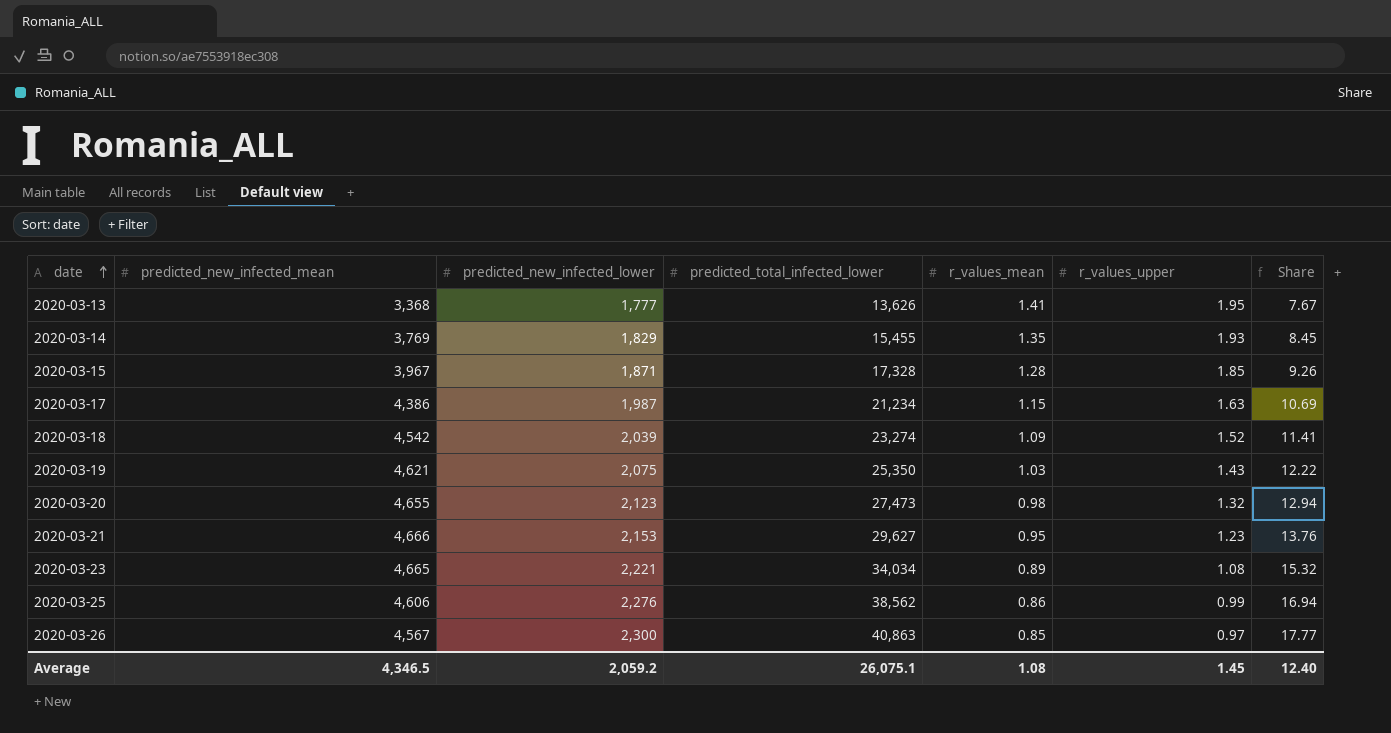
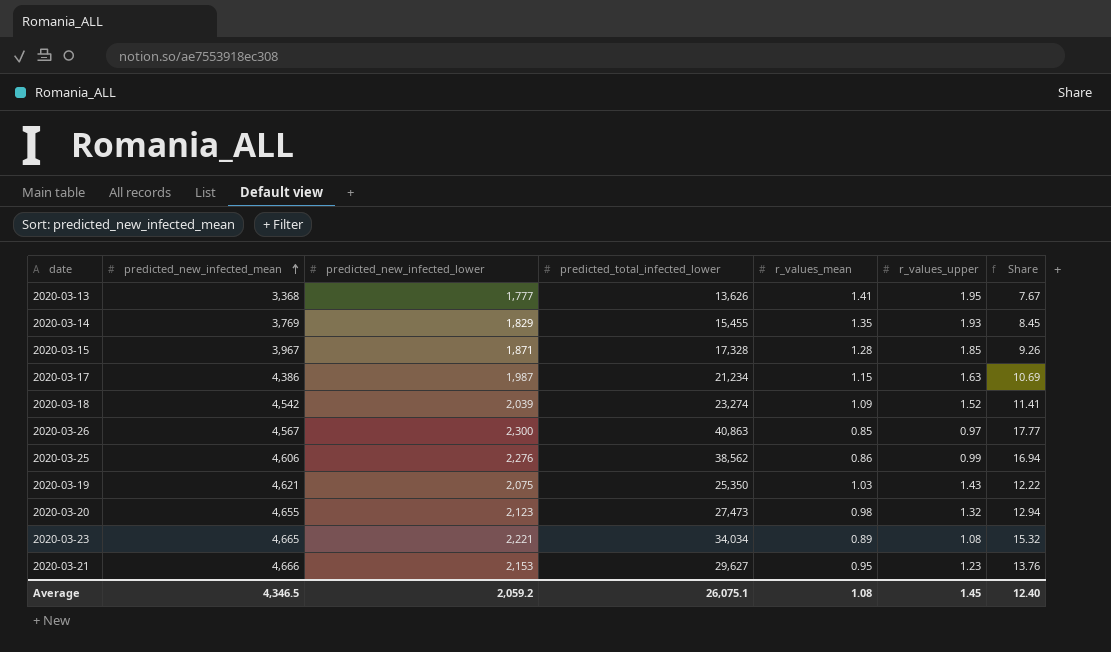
row order: date ascending -> predicted_new_infected_mean ascending

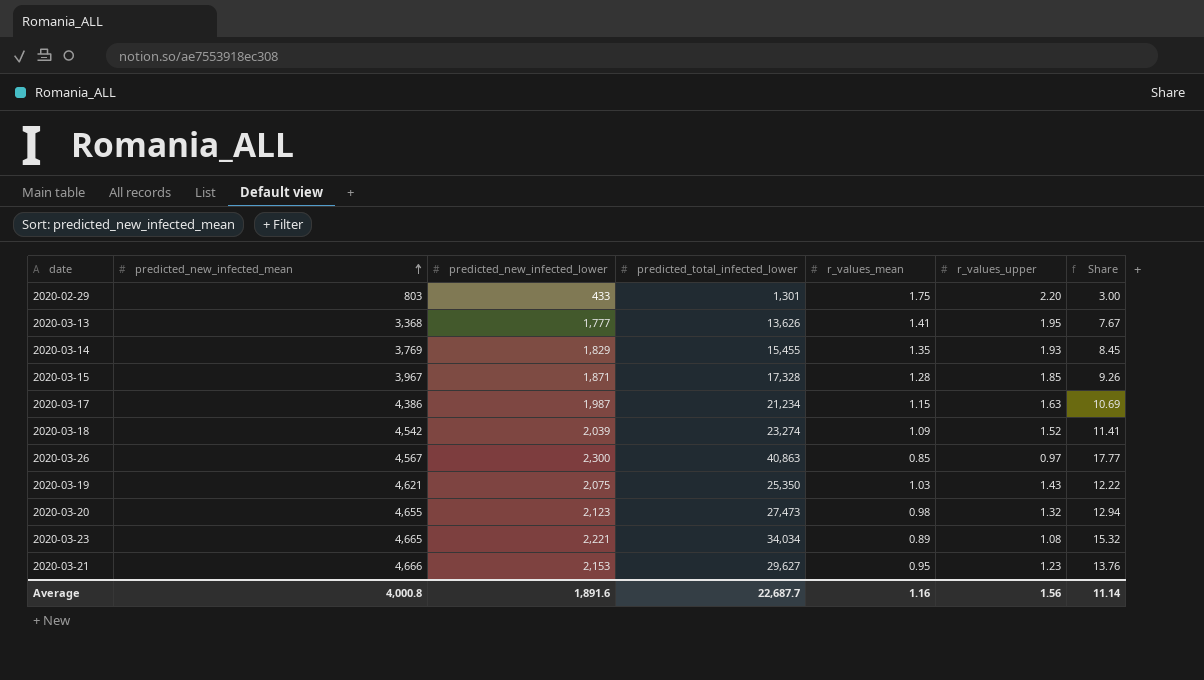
row 2020-03-25: 4,606 | 2,276 | 38,562 | 0.86 | 0.99 | 16.94 -> none
row 2020-02-29: none -> 803 | 433 | 1,301 | 1.75 | 2.20 | 3.00
Average | predicted_new_infected_mean: 4,346.5 -> 4,000.8
Average | predicted_new_infected_lower: 2,059.2 -> 1,891.6
Average | predicted_total_infected_lower: 26,075.1 -> 22,687.7
Average | r_values_mean: 1.08 -> 1.16
Average | r_values_upper: 1.45 -> 1.56
Average | Share: 12.40 -> 11.14

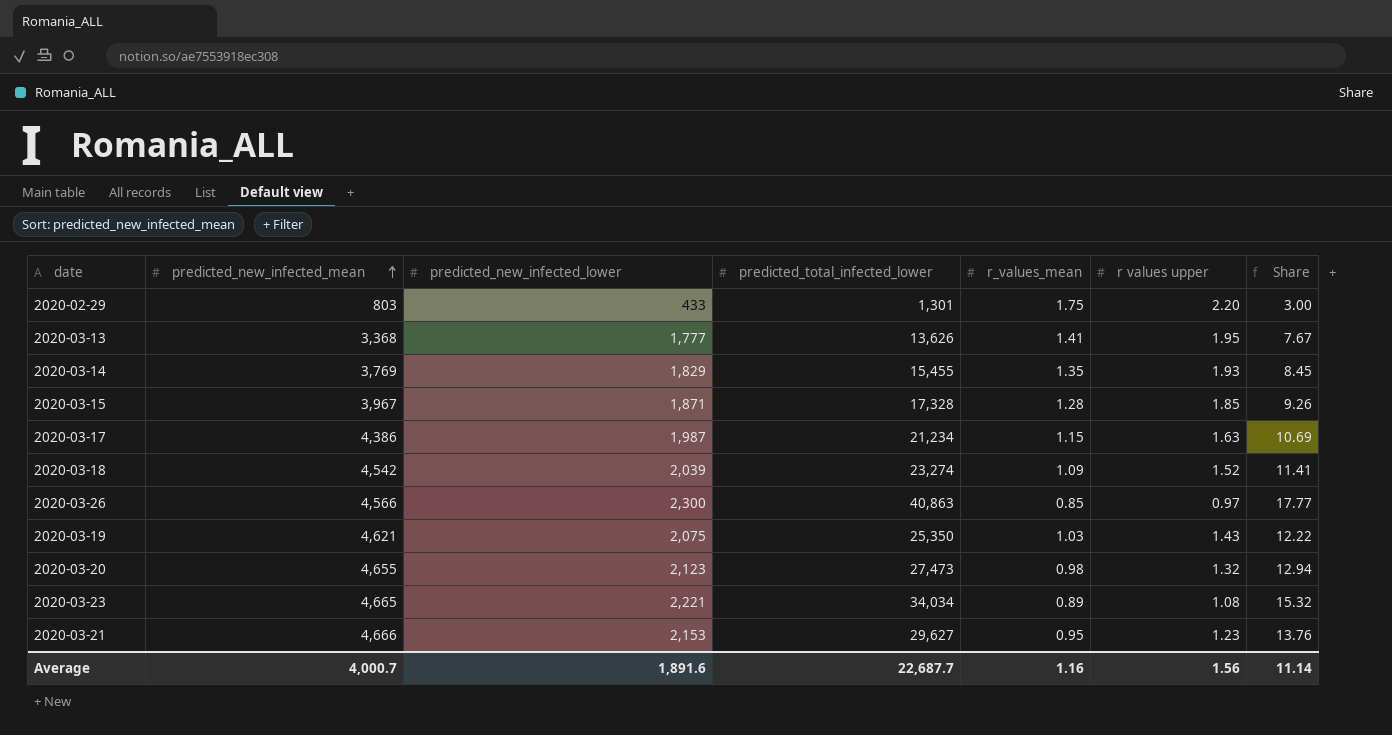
column name: r_values_upper -> r values upper
2020-03-26 | predicted_new_infected_mean: 4,567 -> 4,566
Average | predicted_new_infected_mean: 4,000.8 -> 4,000.7

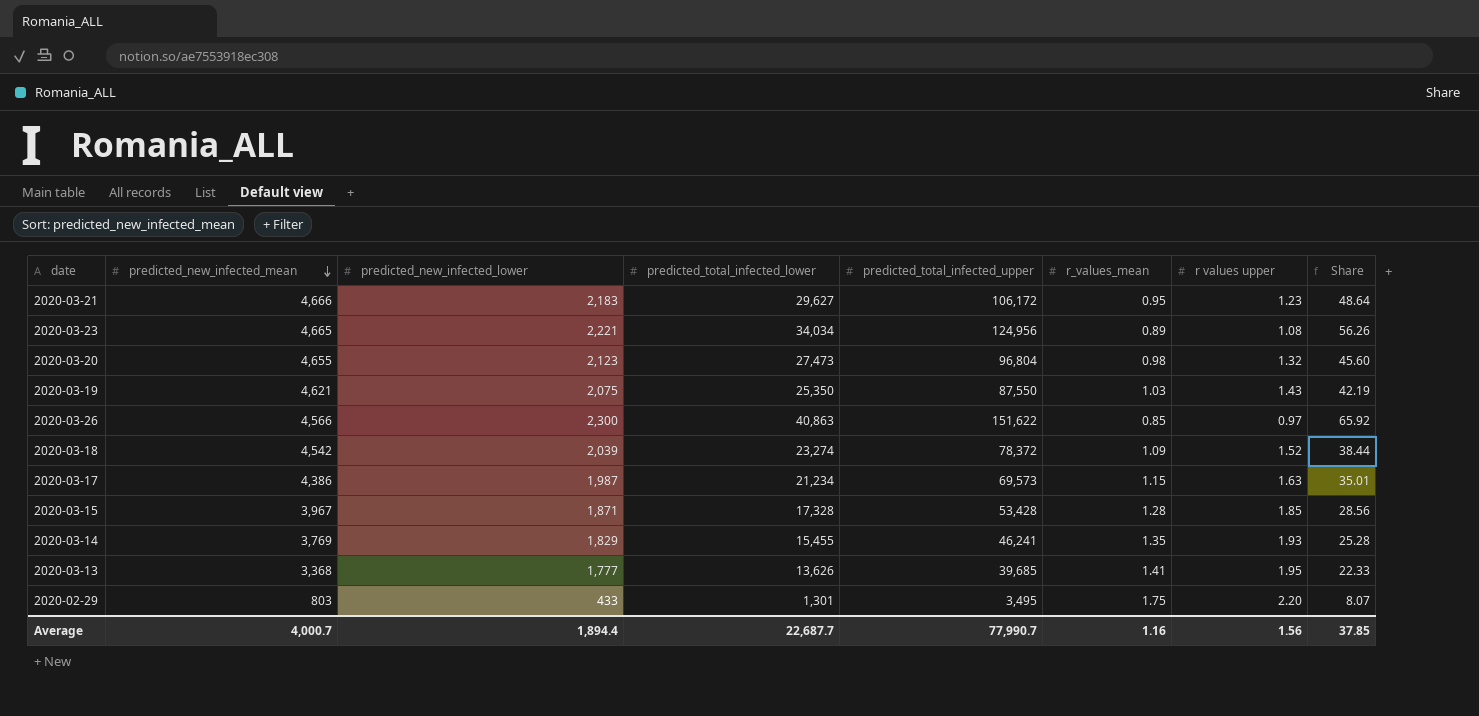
row order: predicted_new_infected_mean ascending -> predicted_new_infected_mean descending
column predicted_total_infected_upper | position: none -> 5
column Share | formula: [predicted_total_infected_lower] / [predicted_new_infected_lower] -> [predicted_total_infected_upper] / [predicted_new_infected_lower]
2020-03-21 | predicted_new_infected_lower: 2,153 -> 2,183
Average | predicted_new_infected_lower: 1,891.6 -> 1,894.4
Average | Share: 11.14 -> 37.85

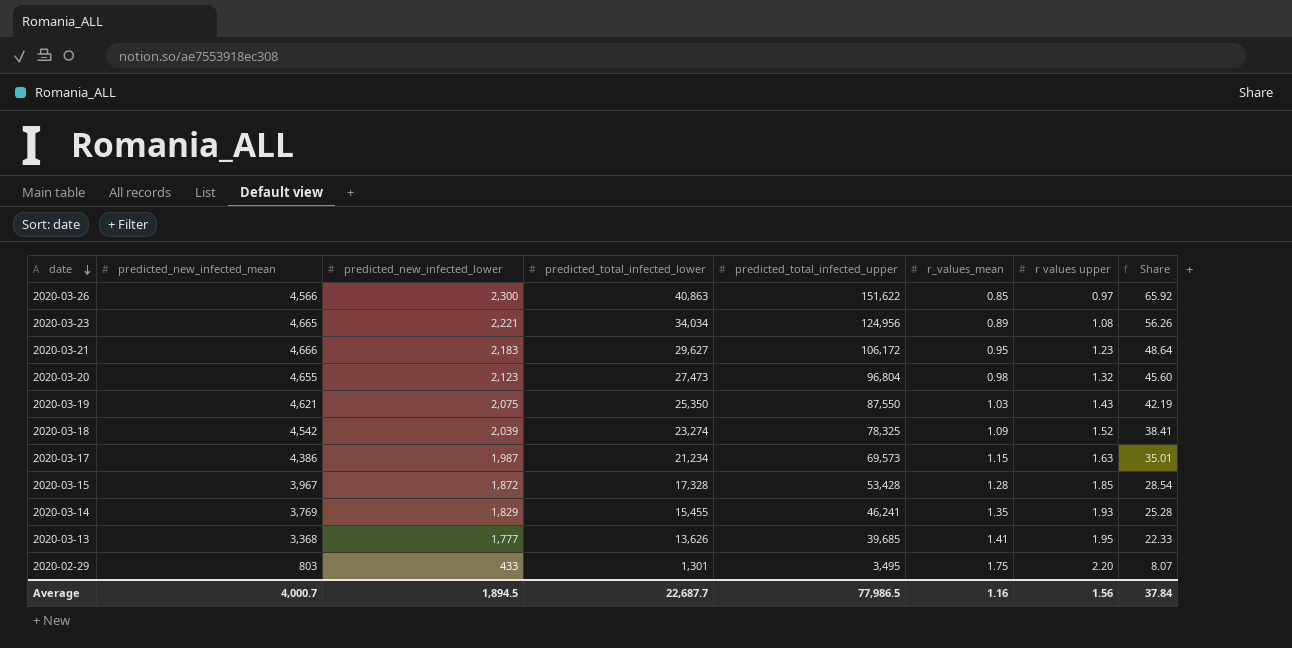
row order: predicted_new_infected_mean descending -> date descending
2020-03-18 | predicted_total_infected_upper: 78,372 -> 78,325
2020-03-18 | Share: 38.44 -> 38.41
2020-03-15 | predicted_new_infected_lower: 1,871 -> 1,872
2020-03-15 | Share: 28.56 -> 28.54
Average | predicted_new_infected_lower: 1,894.4 -> 1,894.5
Average | predicted_total_infected_upper: 77,990.7 -> 77,986.5
Average | Share: 37.85 -> 37.84

